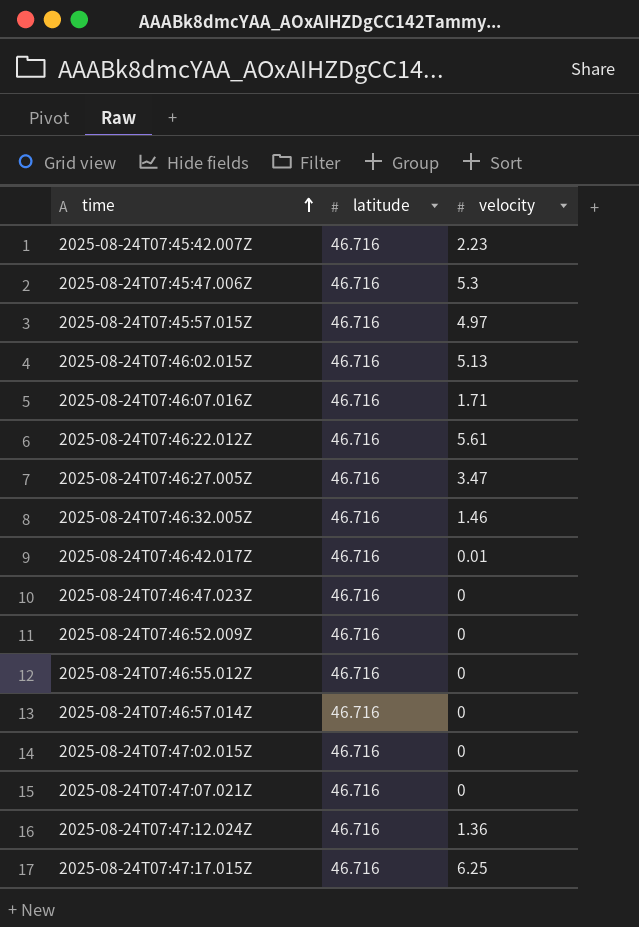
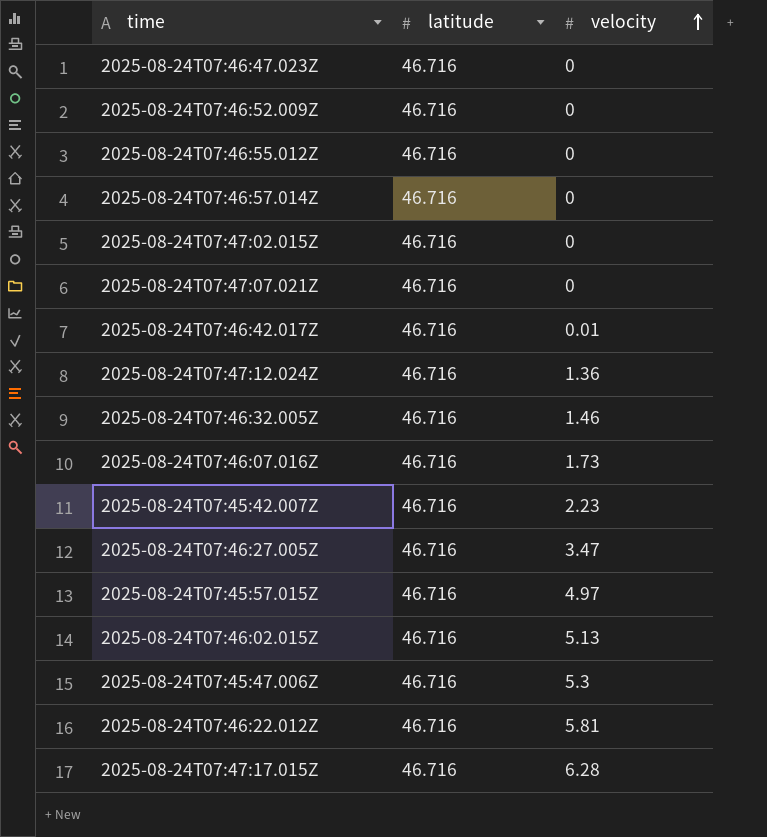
row order: time ascending -> velocity ascending
2025-08-24T07:46:07.016Z | velocity: 1.71 -> 1.73
2025-08-24T07:46:22.012Z | velocity: 5.61 -> 5.81
2025-08-24T07:47:17.015Z | velocity: 6.25 -> 6.28

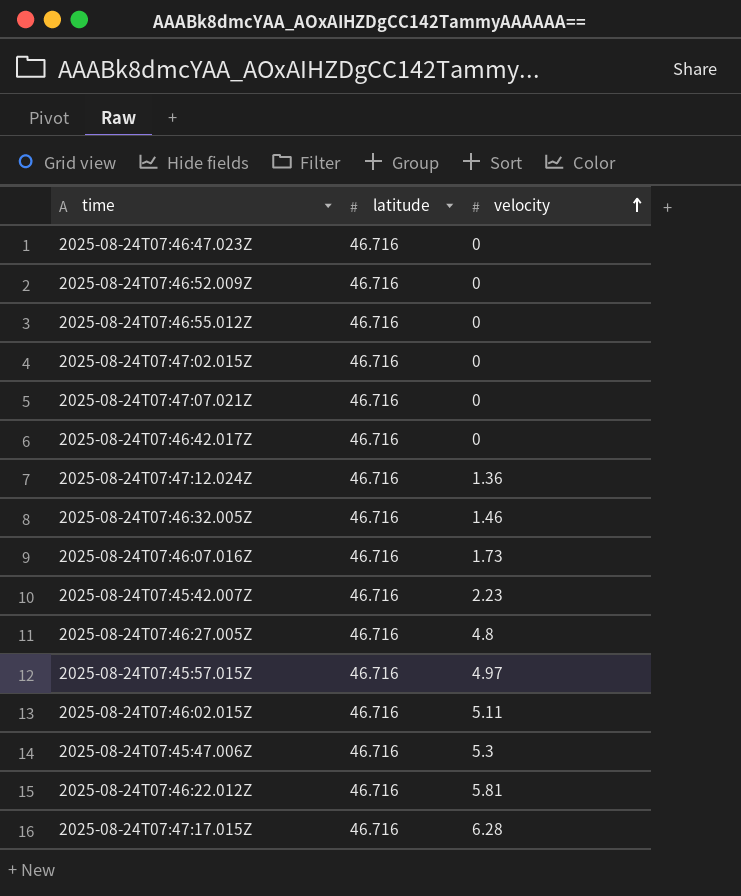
row 2025-08-24T07:46:57.014Z: 46.716 | 0 -> none
2025-08-24T07:46:42.017Z | velocity: 0.01 -> 0
2025-08-24T07:46:27.005Z | velocity: 3.47 -> 4.8
2025-08-24T07:46:02.015Z | velocity: 5.13 -> 5.11

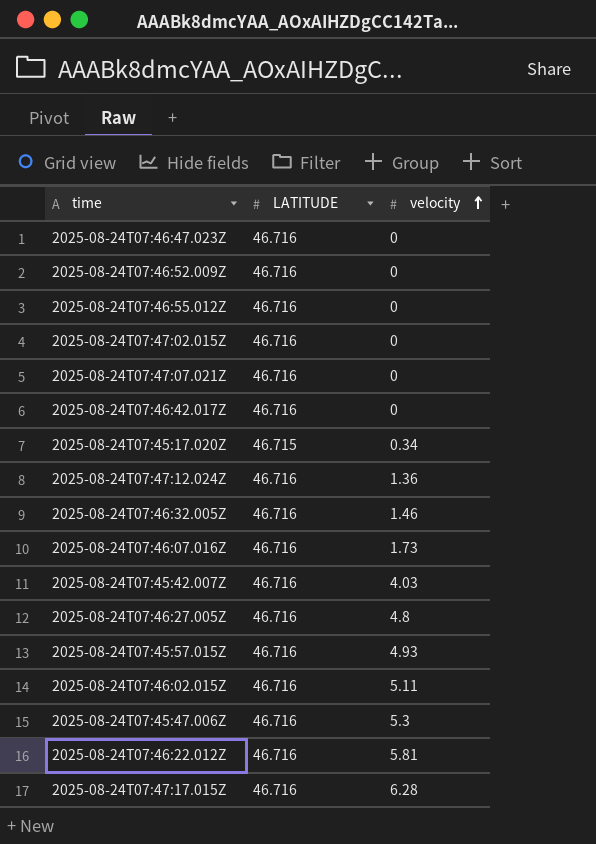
column name: latitude -> LATITUDE
row 2025-08-24T07:45:17.020Z: none -> 46.715 | 0.34
2025-08-24T07:45:42.007Z | velocity: 2.23 -> 4.03
2025-08-24T07:45:57.015Z | velocity: 4.97 -> 4.93

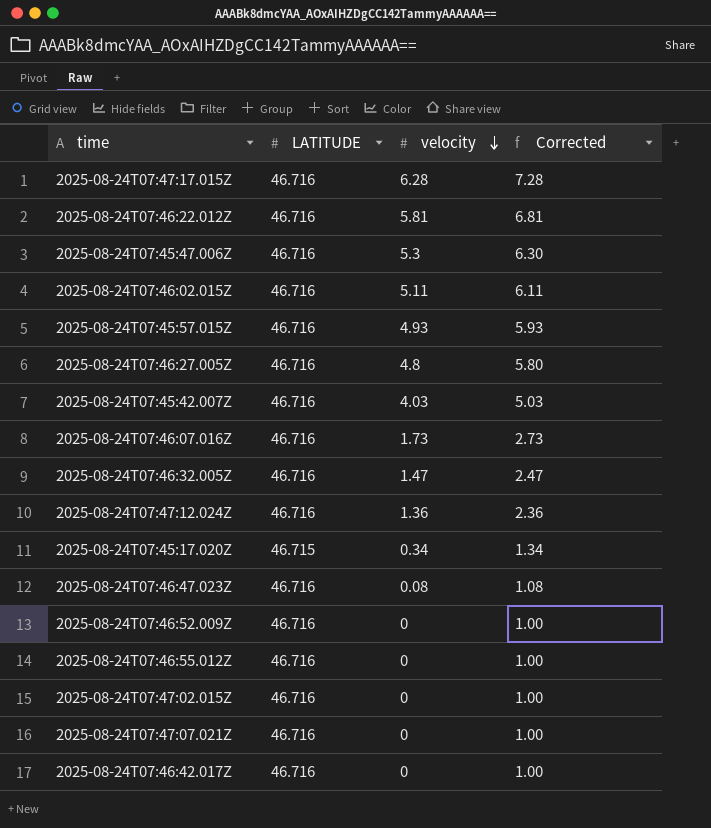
row order: velocity ascending -> velocity descending
column Corrected | formula: none -> [velocity] + 1
2025-08-24T07:46:32.005Z | velocity: 1.46 -> 1.47
2025-08-24T07:46:47.023Z | velocity: 0 -> 0.08

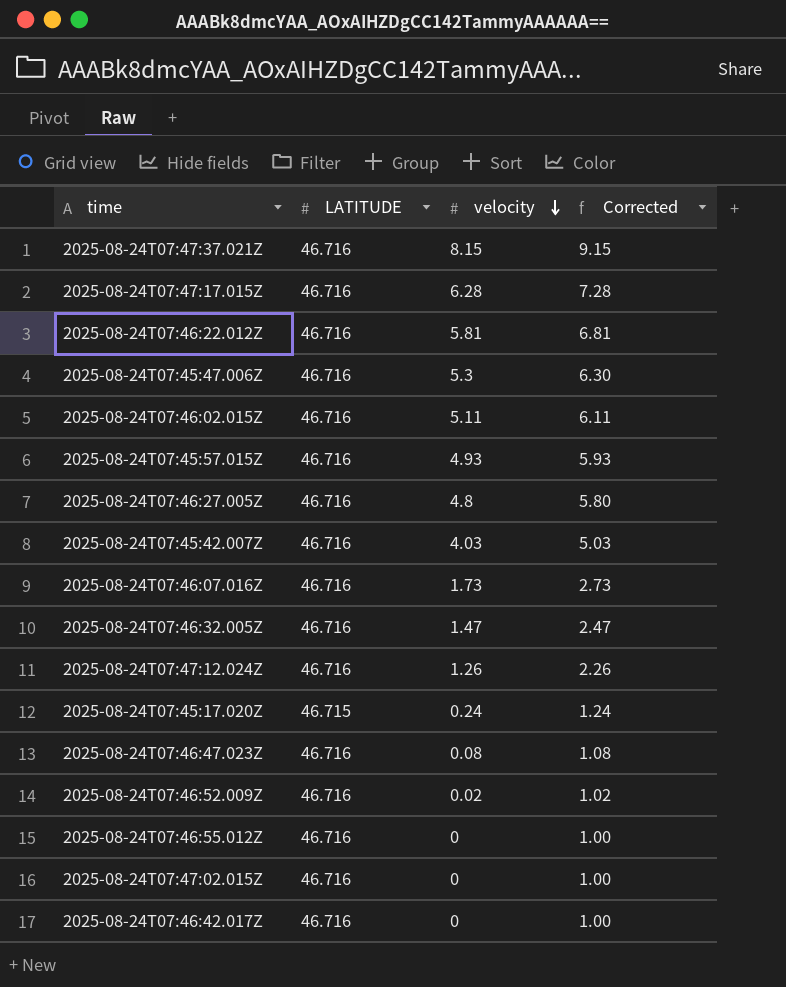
row 2025-08-24T07:47:07.021Z: 46.716 | 0 | 1.00 -> none
row 2025-08-24T07:47:37.021Z: none -> 46.716 | 8.15 | 9.15
2025-08-24T07:47:12.024Z | velocity: 1.36 -> 1.26
2025-08-24T07:47:12.024Z | Corrected: 2.36 -> 2.26
2025-08-24T07:45:17.020Z | velocity: 0.34 -> 0.24
2025-08-24T07:45:17.020Z | Corrected: 1.34 -> 1.24
2025-08-24T07:46:52.009Z | velocity: 0 -> 0.02
2025-08-24T07:46:52.009Z | Corrected: 1.00 -> 1.02

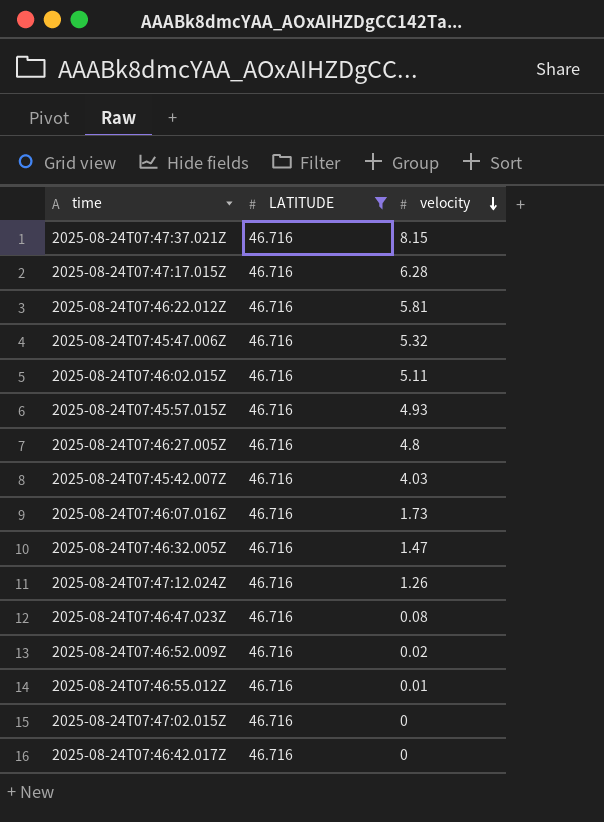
filter: none -> LATITUDE = 46.716
column Corrected | formula: [velocity] + 1 -> none
2025-08-24T07:45:47.006Z | velocity: 5.3 -> 5.32
2025-08-24T07:46:55.012Z | velocity: 0 -> 0.01

